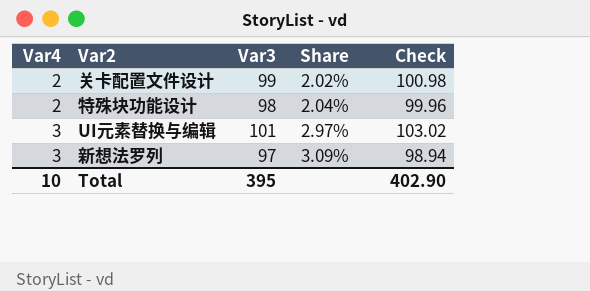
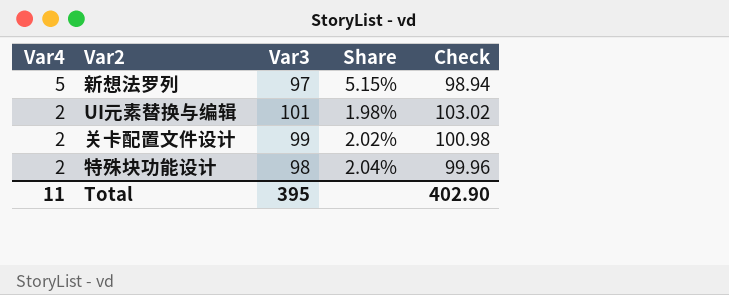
row order: Var4 ascending -> Var4 descending
新想法罗列 | Var4: 3 -> 5
新想法罗列 | Share: 3.09% -> 5.15%
UI元素替换与编辑 | Var4: 3 -> 2
UI元素替换与编辑 | Share: 2.97% -> 1.98%
Total | Var4: 10 -> 11

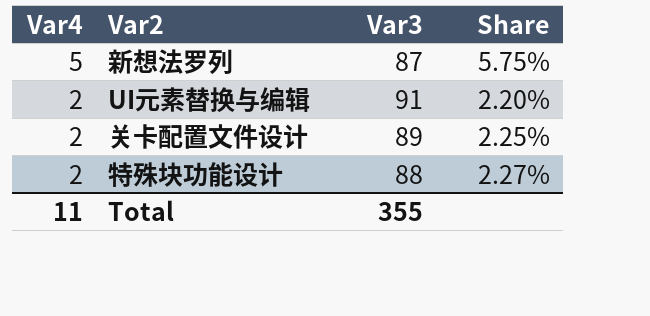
column Check | formula: [Var3] * 1.02 -> none
新想法罗列 | Var3: 97 -> 87
新想法罗列 | Share: 5.15% -> 5.75%
UI元素替换与编辑 | Var3: 101 -> 91
UI元素替换与编辑 | Share: 1.98% -> 2.20%
关卡配置文件设计 | Var3: 99 -> 89
关卡配置文件设计 | Share: 2.02% -> 2.25%
特殊块功能设计 | Var3: 98 -> 88
特殊块功能设计 | Share: 2.04% -> 2.27%
Total | Var3: 395 -> 355

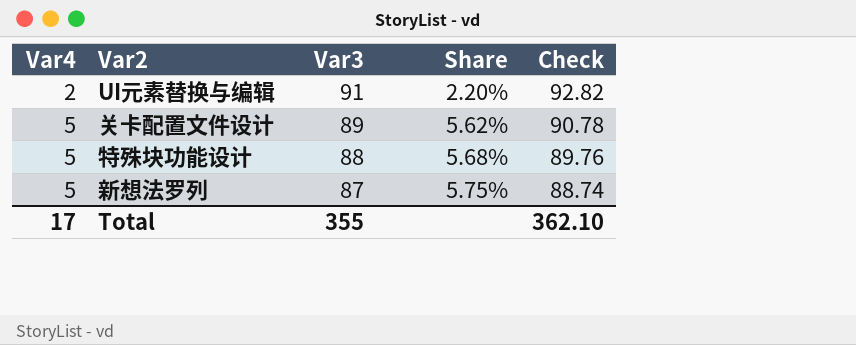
row order: Var4 descending -> Var4 ascending
column Check | formula: none -> [Var3] * 1.02
关卡配置文件设计 | Var4: 2 -> 5
关卡配置文件设计 | Share: 2.25% -> 5.62%
特殊块功能设计 | Var4: 2 -> 5
特殊块功能设计 | Share: 2.27% -> 5.68%
Total | Var4: 11 -> 17

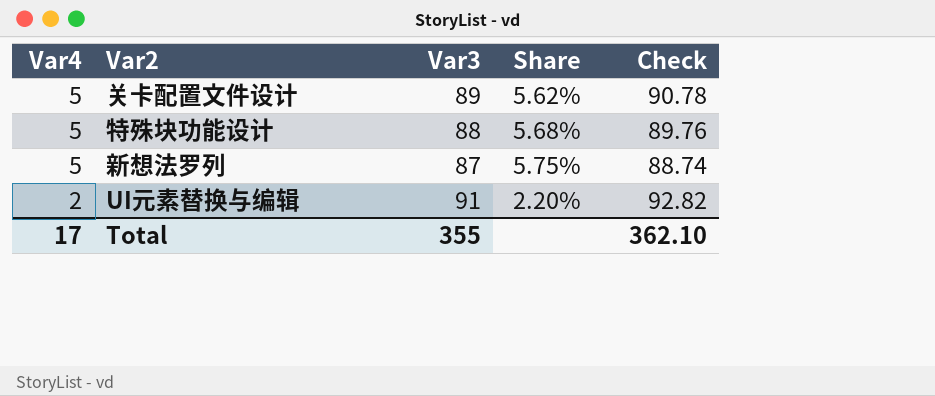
row order: Var4 ascending -> Var4 descending

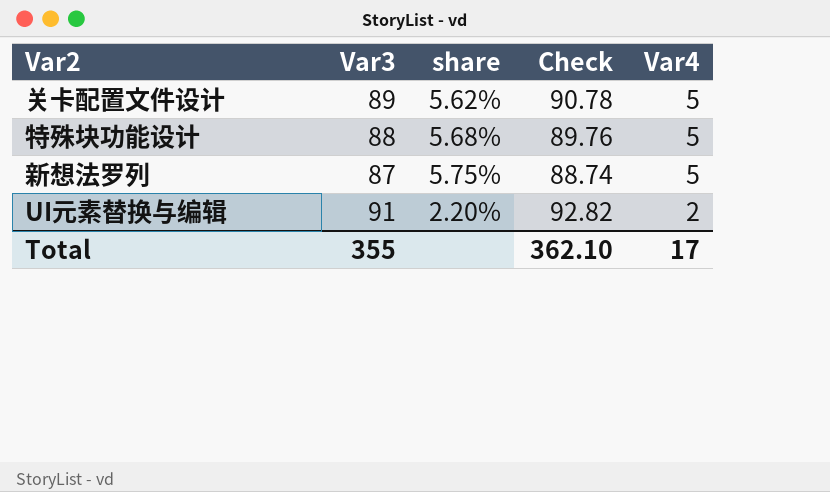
column name: Share -> share
column Var4 | position: 1 -> 5

